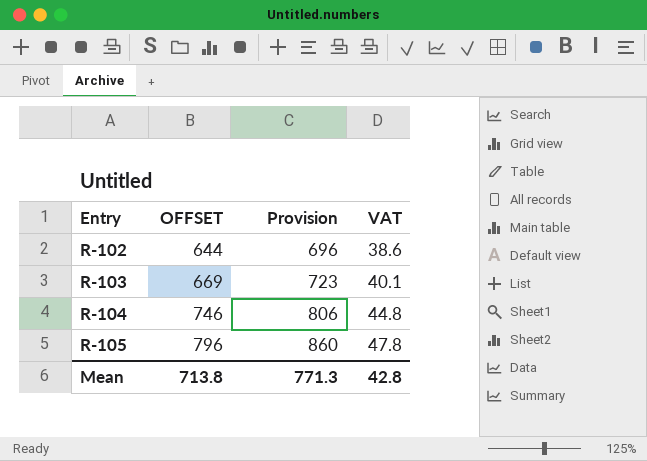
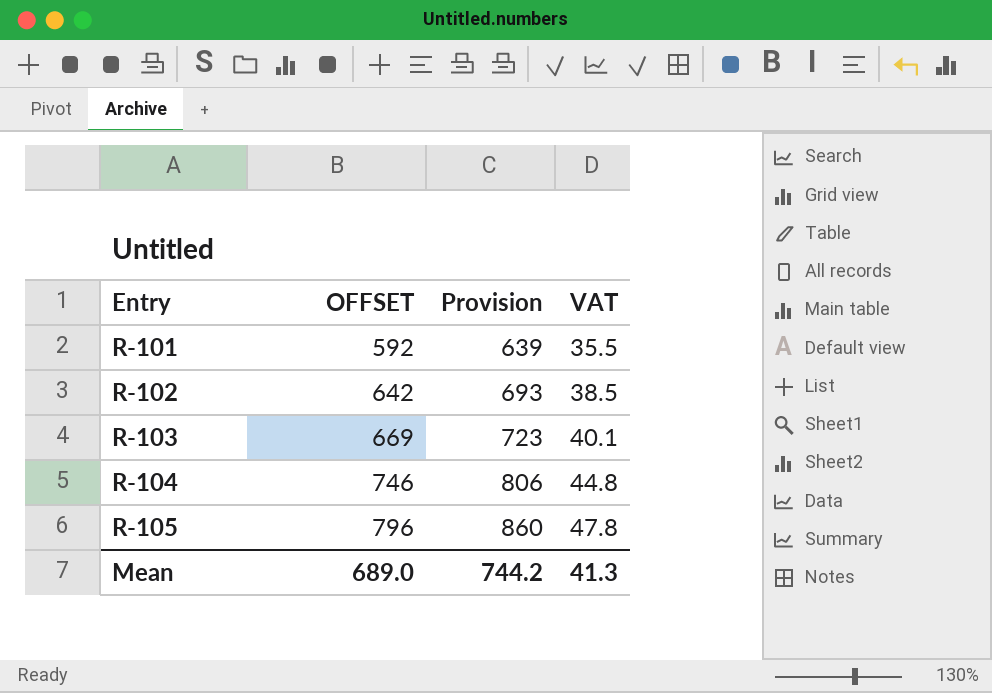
row R-101: none -> 592 | 639 | 35.5
R-102 | OFFSET: 644 -> 642
R-102 | Provision: 696 -> 693
R-102 | VAT: 38.6 -> 38.5
Mean | OFFSET: 713.8 -> 689.0
Mean | Provision: 771.3 -> 744.2
Mean | VAT: 42.8 -> 41.3

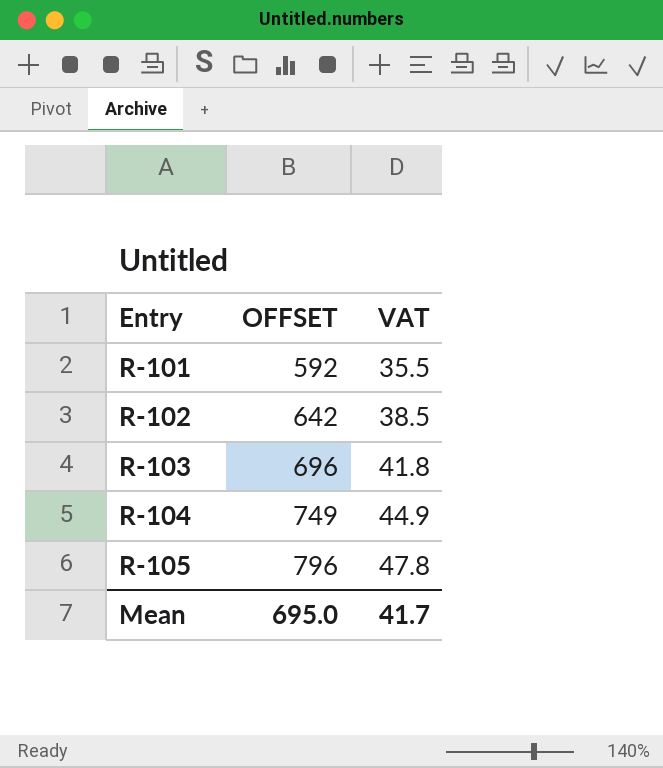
column Provision | formula: [OFFSET] * 1.08 -> none
R-103 | OFFSET: 669 -> 696
R-103 | VAT: 40.1 -> 41.8
R-104 | OFFSET: 746 -> 749
R-104 | VAT: 44.8 -> 44.9
Mean | OFFSET: 689.0 -> 695.0
Mean | VAT: 41.3 -> 41.7

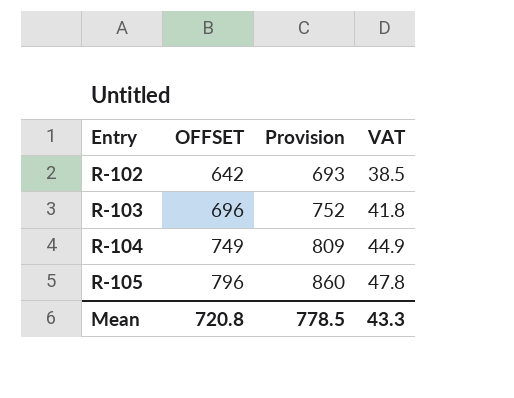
column Provision | formula: none -> [OFFSET] * 1.08
row R-101: 592 | 35.5 -> none
Mean | OFFSET: 695.0 -> 720.8
Mean | VAT: 41.7 -> 43.3

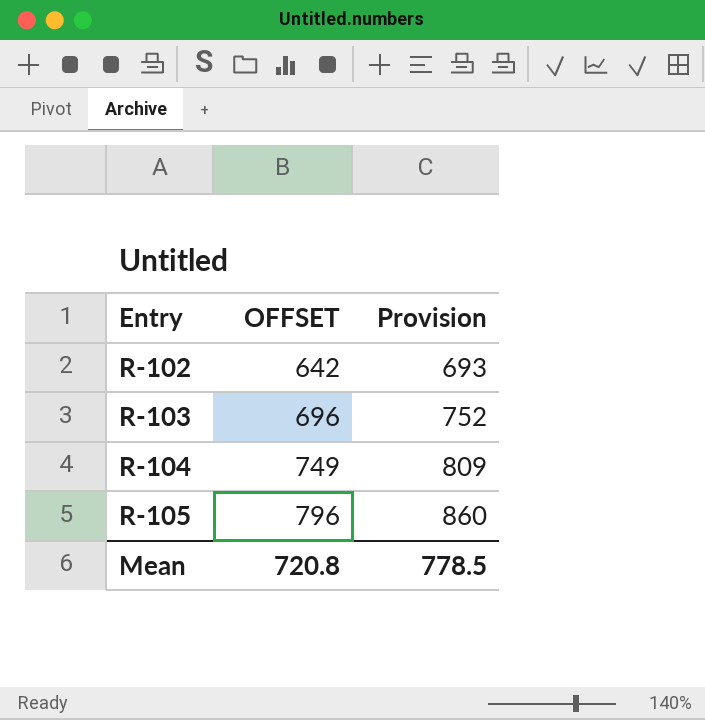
column VAT | formula: [OFFSET] * 0.06 -> none

